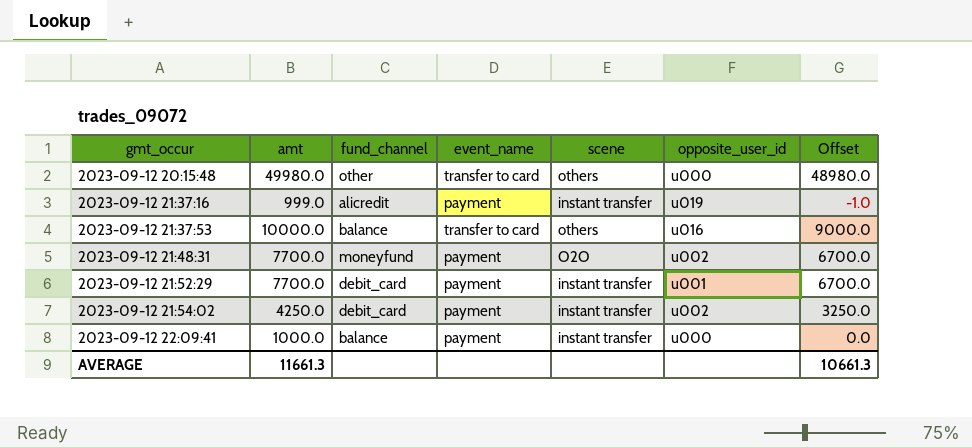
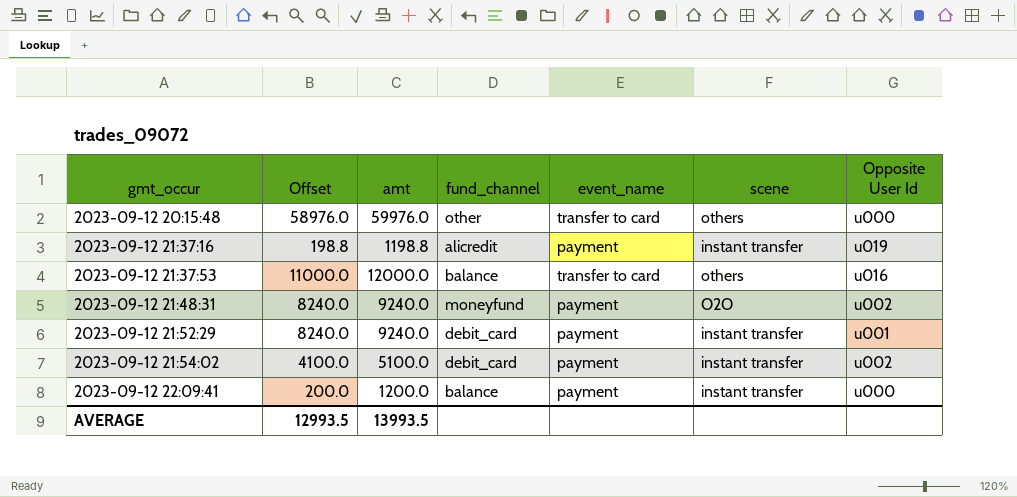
column Offset | position: 7 -> 2
column name: opposite_user_id -> Opposite User Id
2023-09-12 20:15:48 | Offset: 48980.0 -> 58976.0
2023-09-12 20:15:48 | amt: 49980.0 -> 59976.0
2023-09-12 21:37:16 | Offset: -1.0 -> 198.8
2023-09-12 21:37:16 | amt: 999.0 -> 1198.8
2023-09-12 21:37:53 | Offset: 9000.0 -> 11000.0
2023-09-12 21:37:53 | amt: 10000.0 -> 12000.0
2023-09-12 21:48:31 | Offset: 6700.0 -> 8240.0
2023-09-12 21:48:31 | amt: 7700.0 -> 9240.0
2023-09-12 21:52:29 | Offset: 6700.0 -> 8240.0
2023-09-12 21:52:29 | amt: 7700.0 -> 9240.0
2023-09-12 21:54:02 | Offset: 3250.0 -> 4100.0
2023-09-12 21:54:02 | amt: 4250.0 -> 5100.0
2023-09-12 22:09:41 | Offset: 0.0 -> 200.0
2023-09-12 22:09:41 | amt: 1000.0 -> 1200.0
AVERAGE | Offset: 10661.3 -> 12993.5
AVERAGE | amt: 11661.3 -> 13993.5

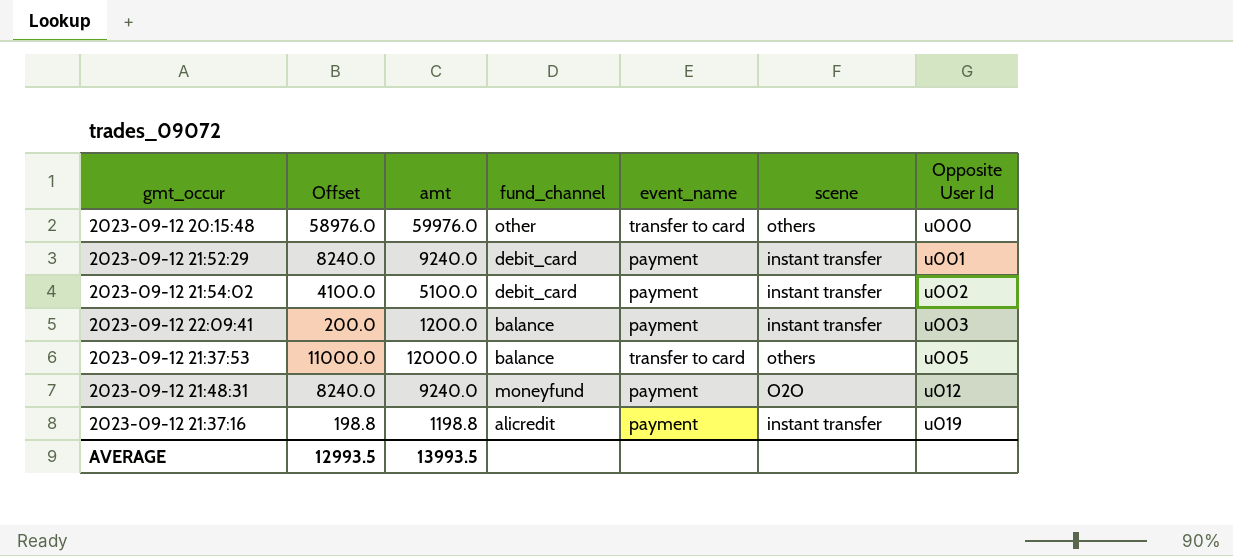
row order: gmt_occur ascending -> Opposite User Id ascending
2023-09-12 22:09:41 | Opposite User Id: u000 -> u003
2023-09-12 21:37:53 | Opposite User Id: u016 -> u005
2023-09-12 21:48:31 | Opposite User Id: u002 -> u012

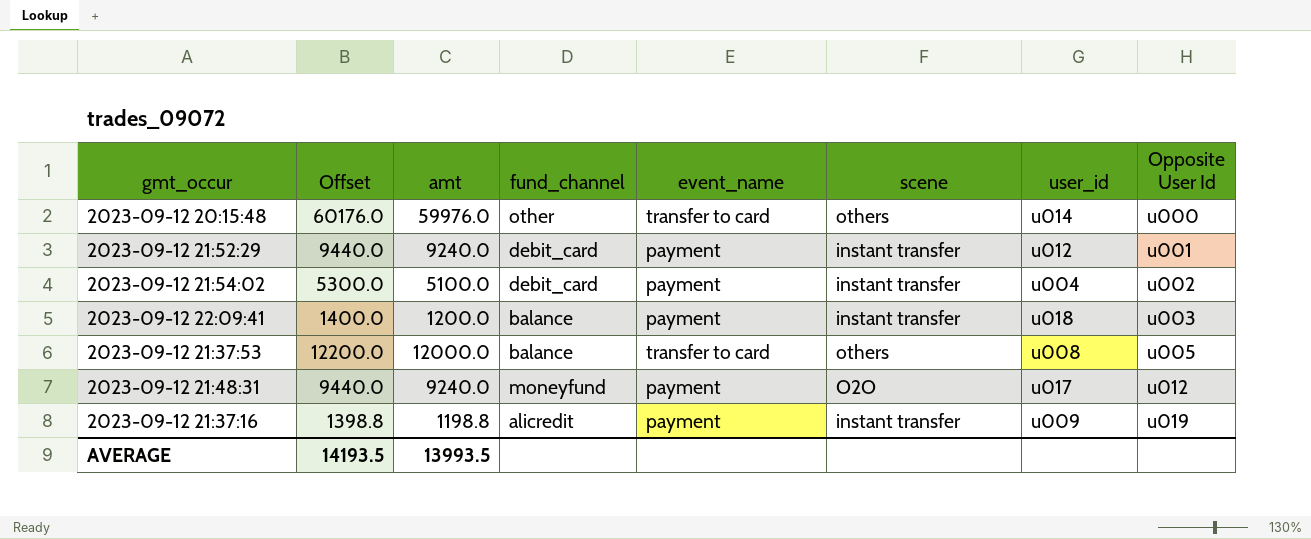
column Offset | formula: [amt] - 1000 -> [amt] + 200
column user_id | position: none -> 7
AVERAGE | Offset: 12993.5 -> 14193.5

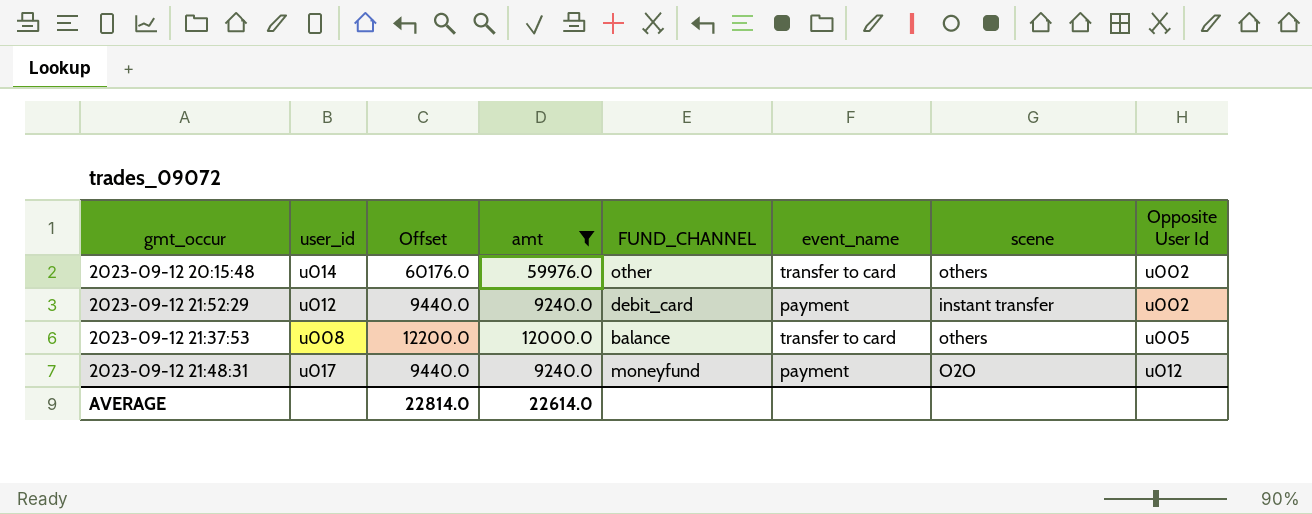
filter: none -> amt >= 9240.0
column user_id | position: 7 -> 2
column name: fund_channel -> FUND_CHANNEL
2023-09-12 20:15:48 | Opposite User Id: u000 -> u002
2023-09-12 21:52:29 | Opposite User Id: u001 -> u002
AVERAGE | Offset: 14193.5 -> 22814.0
AVERAGE | amt: 13993.5 -> 22614.0

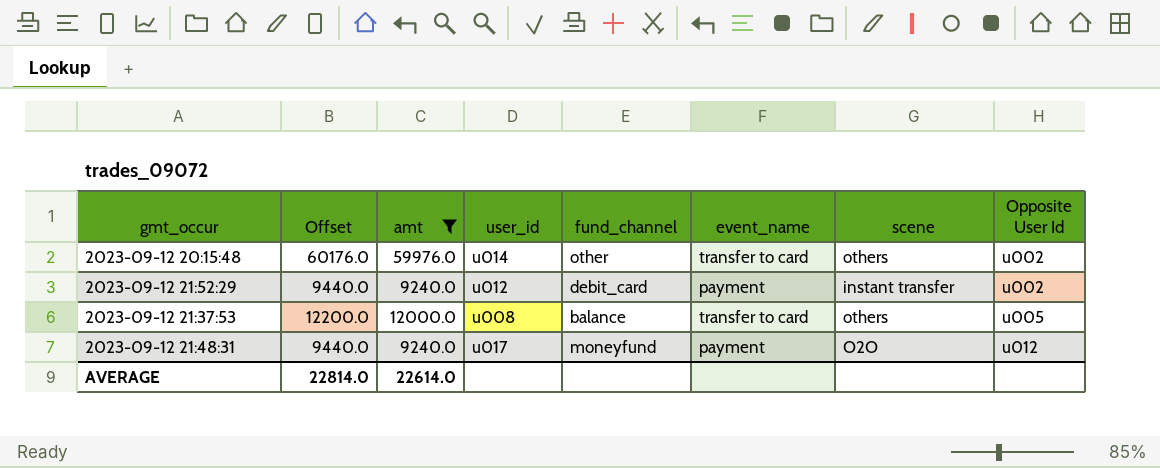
column user_id | position: 2 -> 4
column name: FUND_CHANNEL -> fund_channel

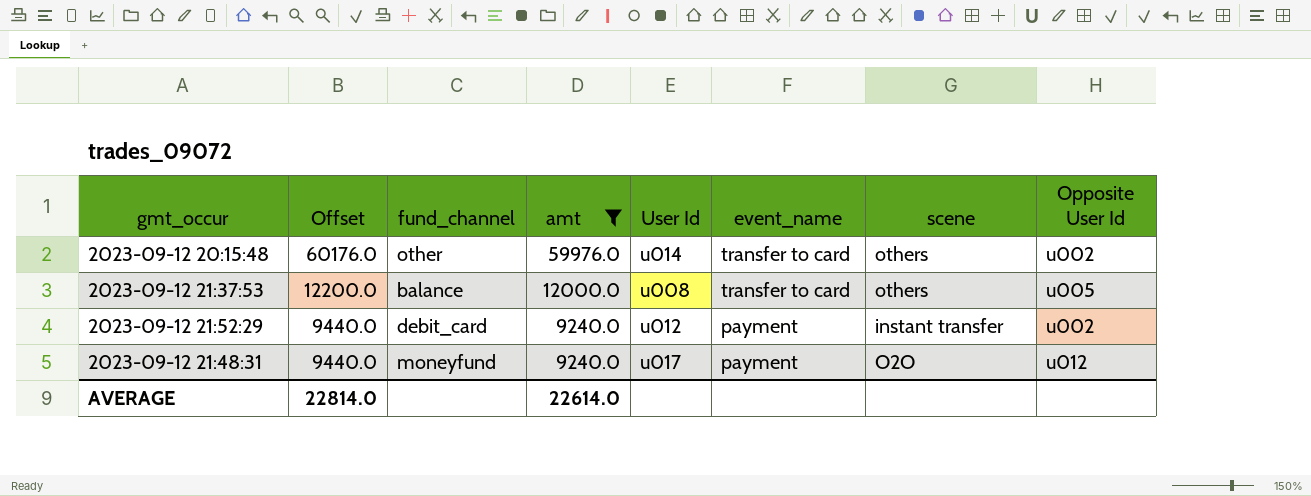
row order: Opposite User Id ascending -> Offset descending
column fund_channel | position: 5 -> 3
column name: user_id -> User Id

